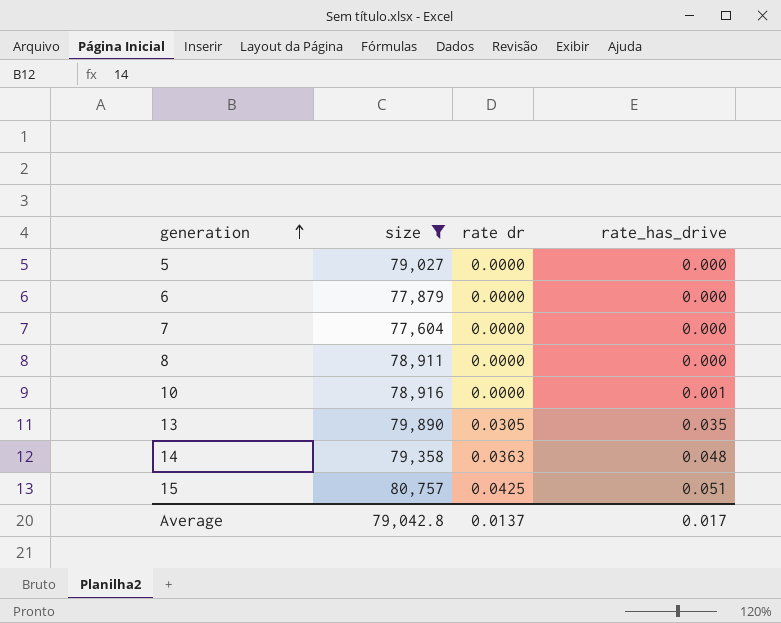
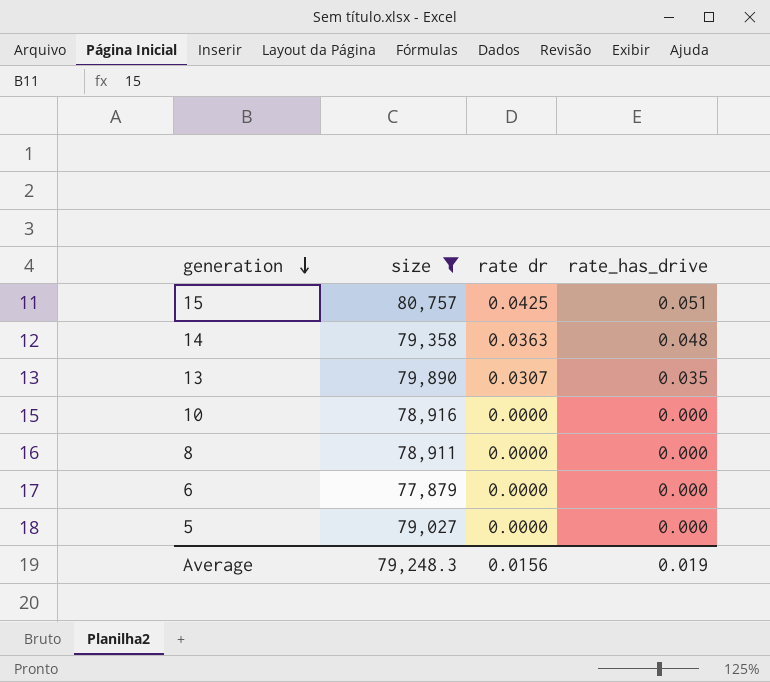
row order: generation ascending -> generation descending
row 7: 77,604 | 0.0000 | 0.000 -> none
13 | rate dr: 0.0305 -> 0.0307
10 | rate_has_drive: 0.001 -> 0.000
Average | size: 79,042.8 -> 79,248.3
Average | rate dr: 0.0137 -> 0.0156
Average | rate_has_drive: 0.017 -> 0.019

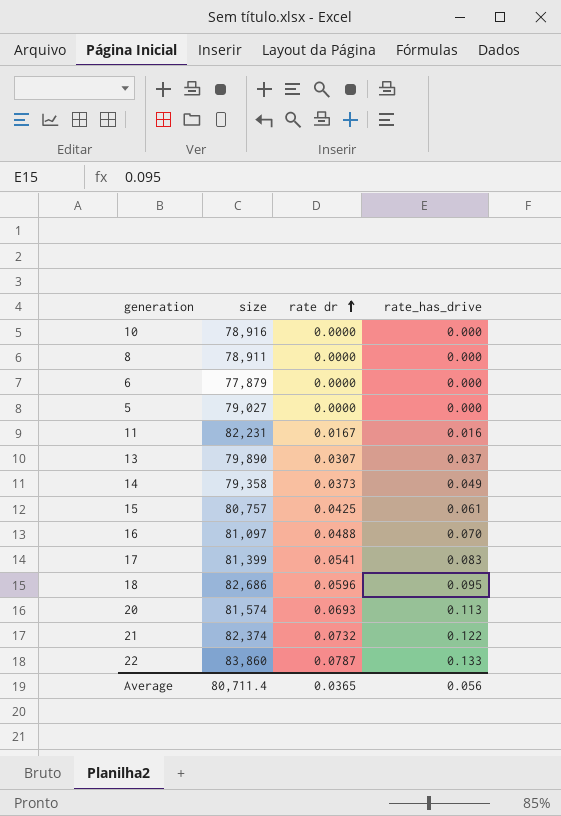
filter: size <= 80,757 -> none
row order: generation descending -> rate dr ascending
13 | rate_has_drive: 0.035 -> 0.037
14 | rate dr: 0.0363 -> 0.0373
14 | rate_has_drive: 0.048 -> 0.049
15 | rate_has_drive: 0.051 -> 0.061
Average | size: 79,248.3 -> 80,711.4
Average | rate dr: 0.0156 -> 0.0365
Average | rate_has_drive: 0.019 -> 0.056

